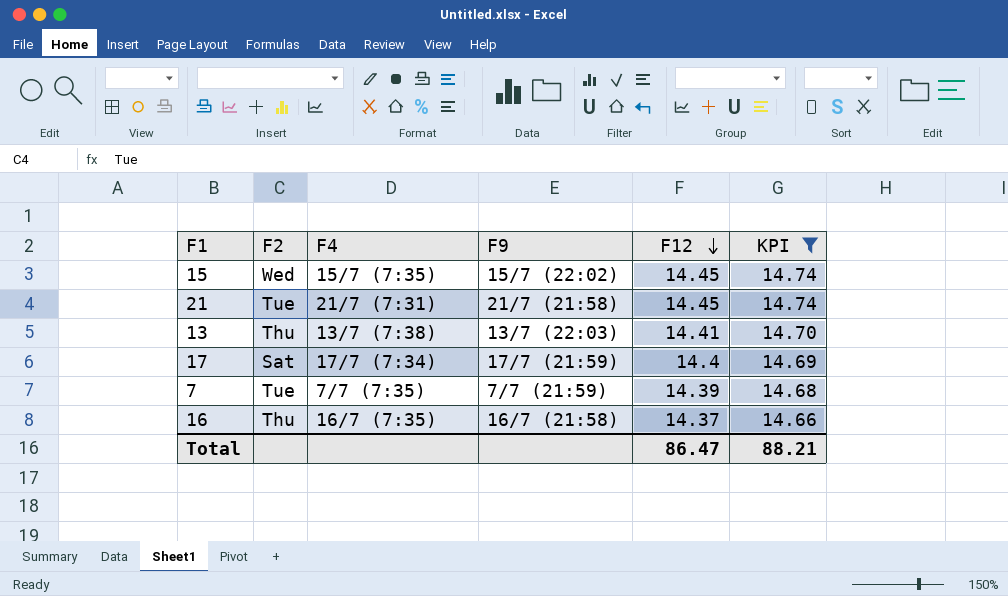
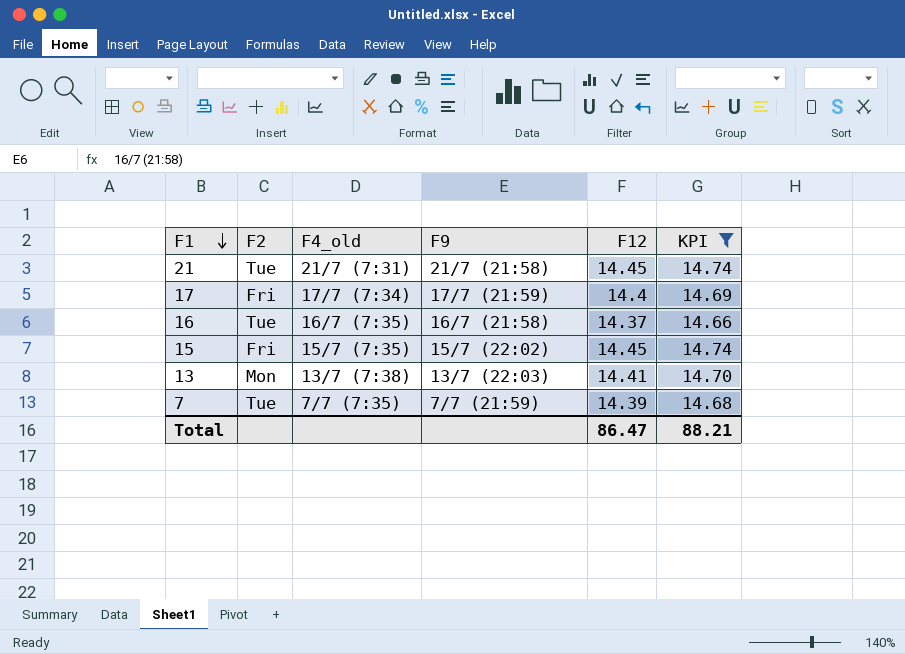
row order: F12 descending -> F1 descending
column name: F4 -> F4_old
17 | F2: Sat -> Fri
16 | F2: Thu -> Tue
15 | F2: Wed -> Fri
13 | F2: Thu -> Mon

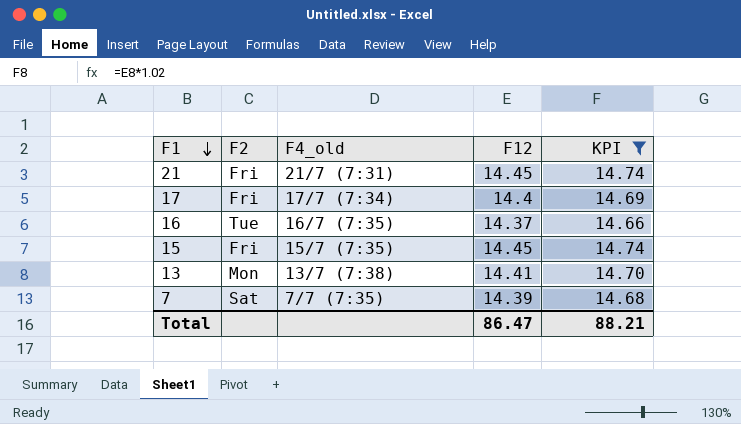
column F9 | position: 4 -> none
21 | F2: Tue -> Fri
7 | F2: Tue -> Sat

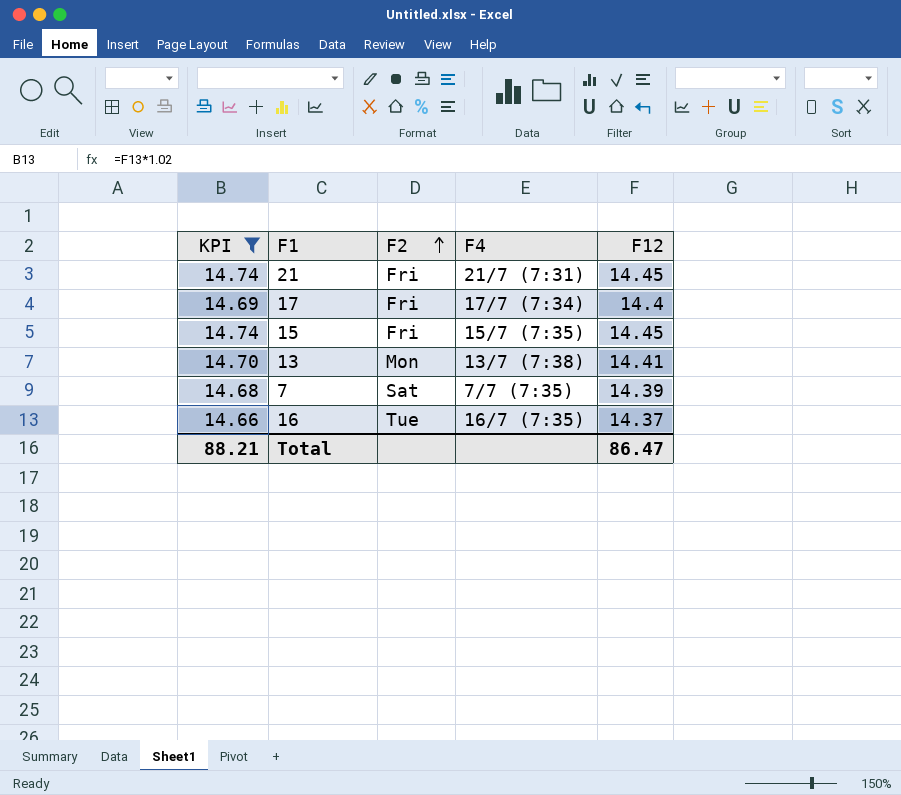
row order: F1 descending -> F2 ascending
column KPI | position: 5 -> 1
column name: F4_old -> F4

